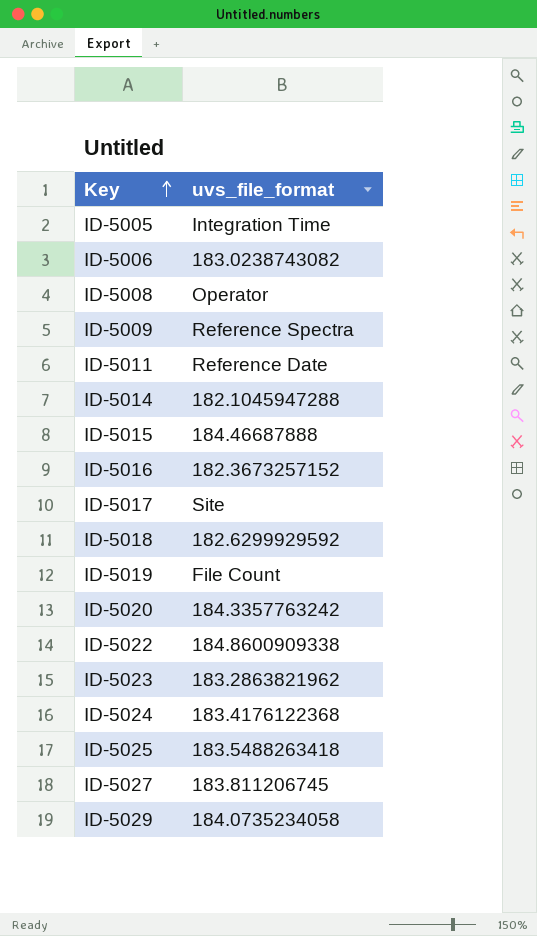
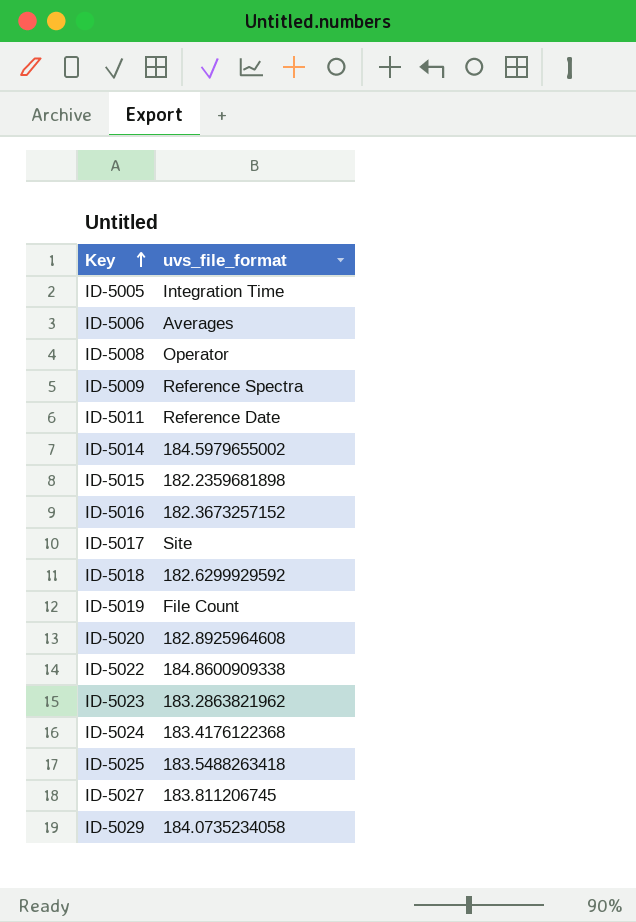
ID-5006 | uvs_file_format: 183.0238743082 -> Averages
ID-5014 | uvs_file_format: 182.1045947288 -> 184.5979655002
ID-5015 | uvs_file_format: 184.46687888 -> 182.2359681898
ID-5020 | uvs_file_format: 184.3357763242 -> 182.8925964608

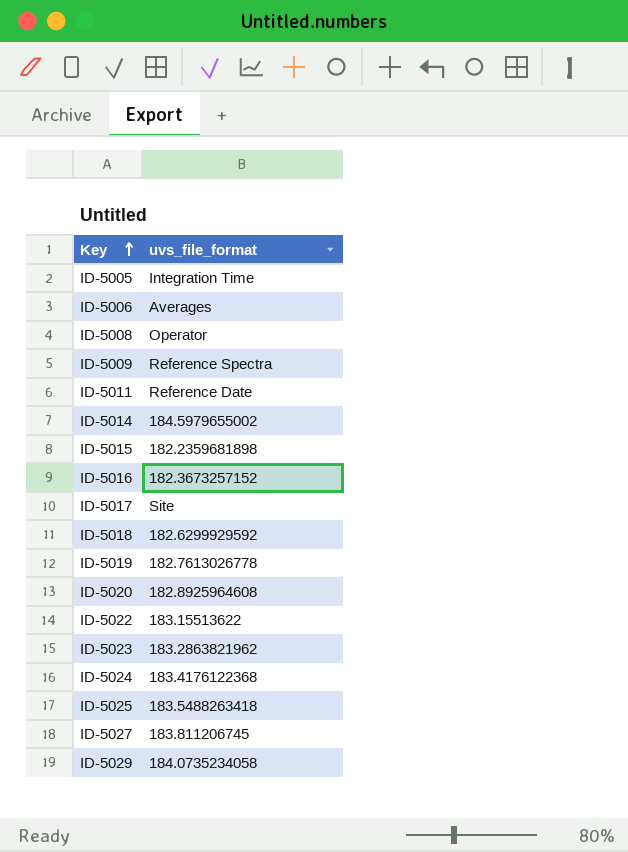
ID-5019 | uvs_file_format: File Count -> 182.7613026778
ID-5022 | uvs_file_format: 184.8600909338 -> 183.15513622

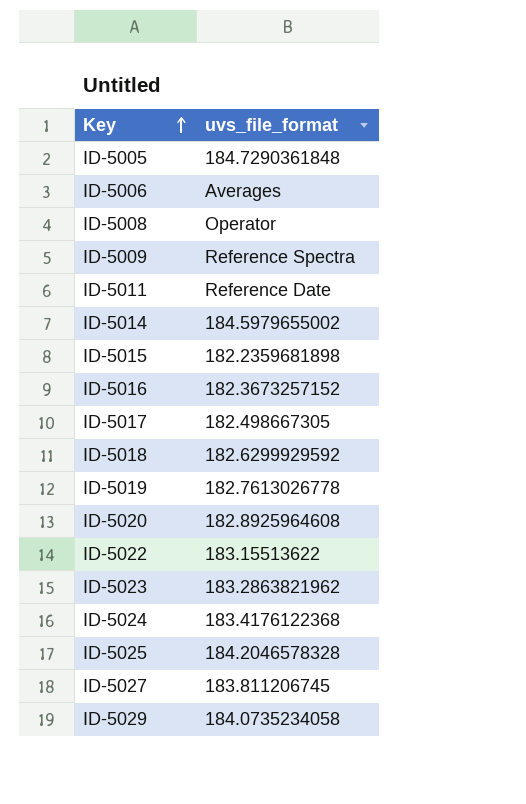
ID-5005 | uvs_file_format: Integration Time -> 184.7290361848
ID-5017 | uvs_file_format: Site -> 182.498667305
ID-5025 | uvs_file_format: 183.5488263418 -> 184.2046578328

